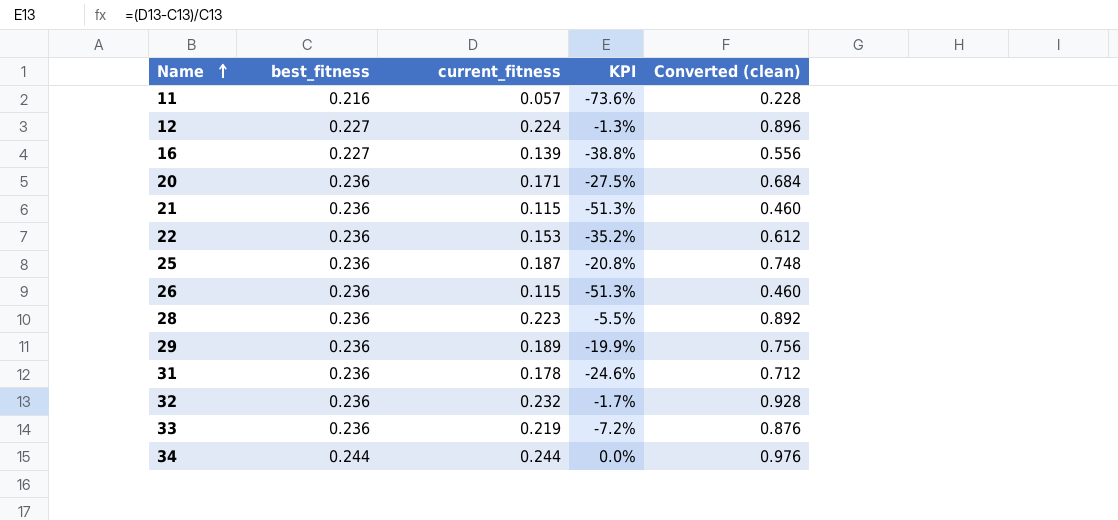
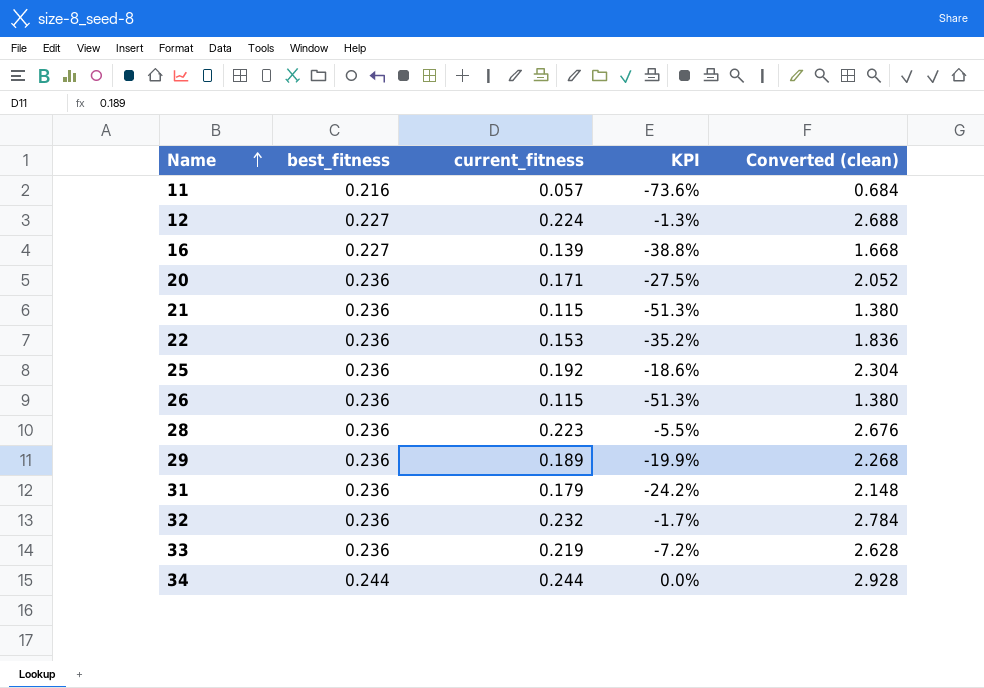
column Converted (clean) | formula: [current_fitness] * 4 -> [current_fitness] * 12
25 | current_fitness: 0.187 -> 0.192
25 | KPI: -20.8% -> -18.6%
31 | current_fitness: 0.178 -> 0.179
31 | KPI: -24.6% -> -24.2%

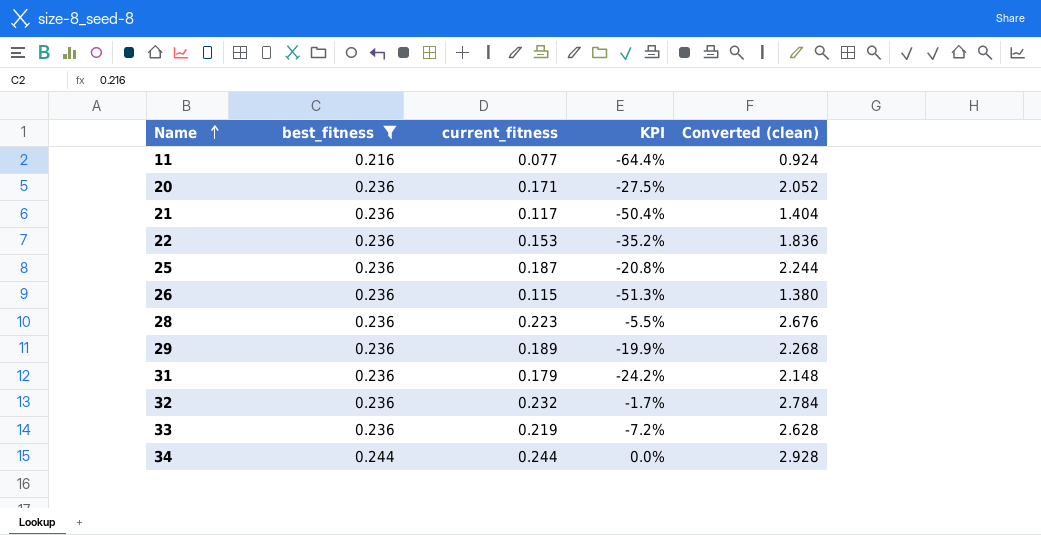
filter: none -> best_fitness != 0.227
11 | current_fitness: 0.057 -> 0.077
11 | KPI: -73.6% -> -64.4%
11 | Converted (clean): 0.684 -> 0.924
21 | current_fitness: 0.115 -> 0.117
21 | KPI: -51.3% -> -50.4%
21 | Converted (clean): 1.380 -> 1.404
25 | current_fitness: 0.192 -> 0.187
25 | KPI: -18.6% -> -20.8%
25 | Converted (clean): 2.304 -> 2.244

